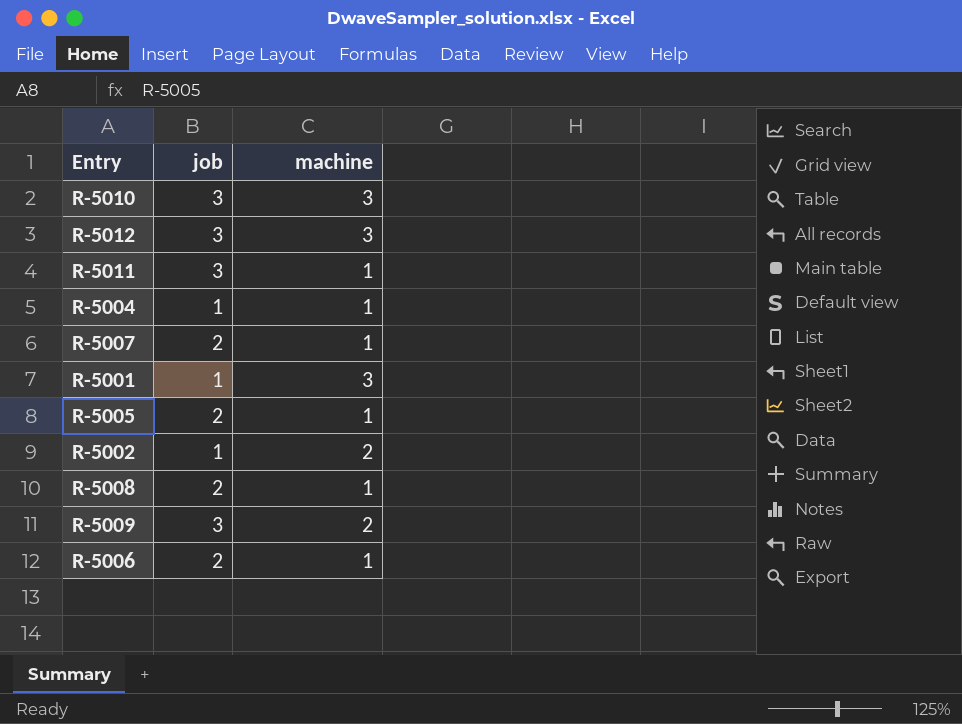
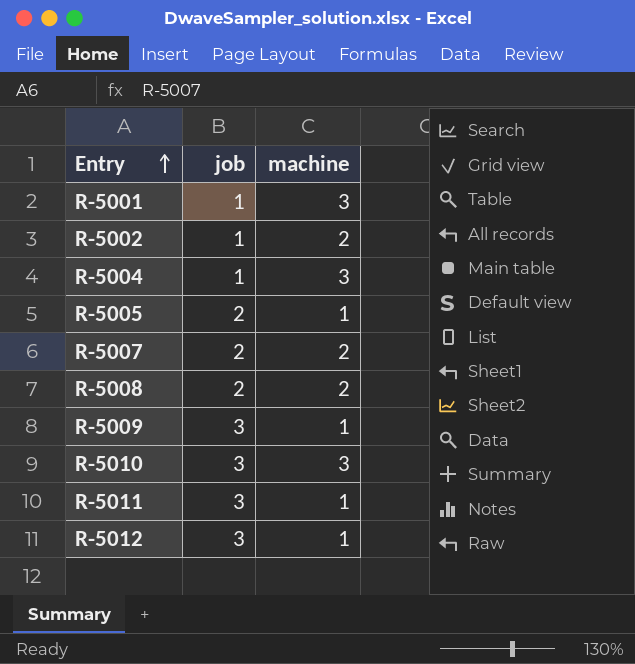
row order: none -> Entry ascending
row R-5006: 2 | 1 -> none
R-5004 | machine: 1 -> 3
R-5007 | machine: 1 -> 2
R-5008 | machine: 1 -> 2
R-5009 | machine: 2 -> 1
R-5012 | machine: 3 -> 1

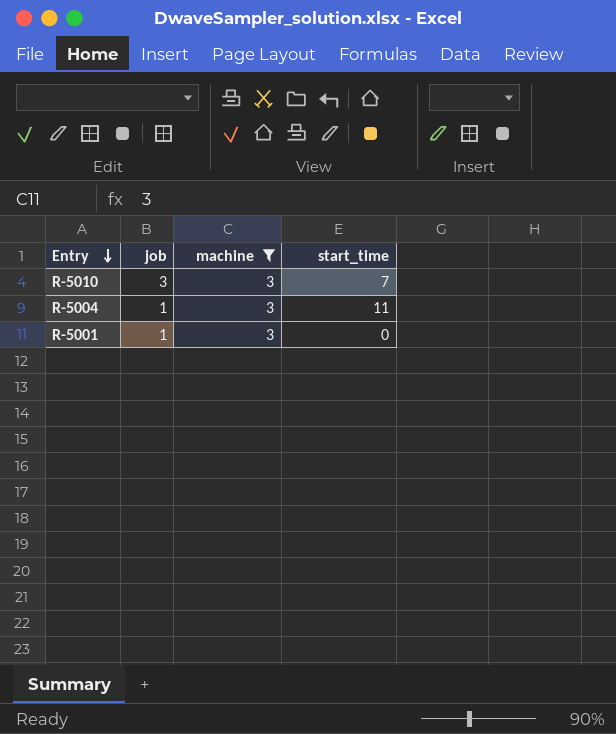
filter: none -> machine = 3
row order: Entry ascending -> Entry descending
column start_time | position: none -> 4

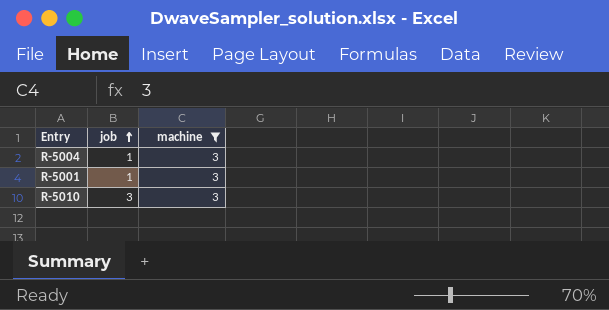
row order: Entry descending -> job ascending
column start_time | position: 4 -> none

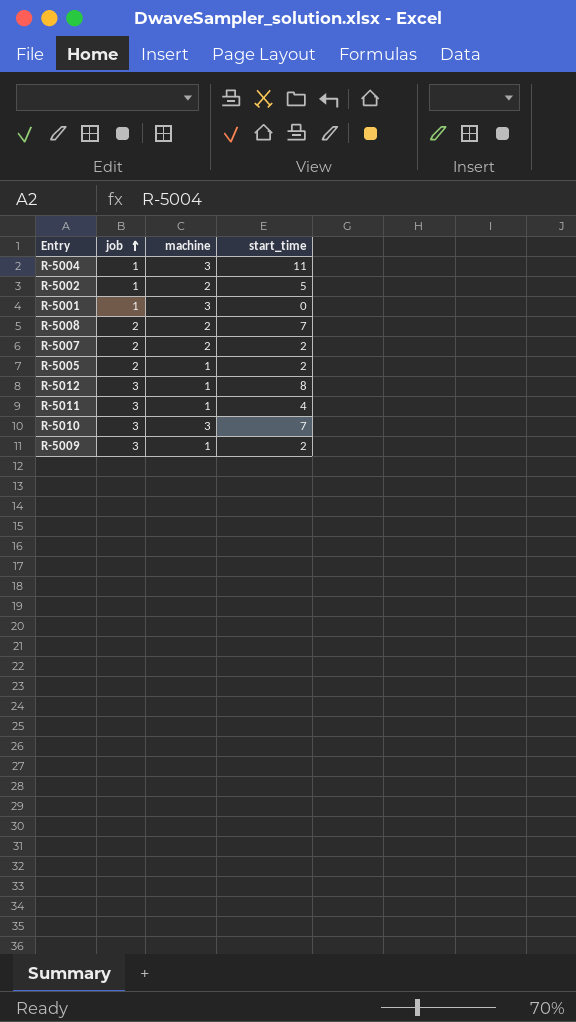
filter: machine = 3 -> none
column start_time | position: none -> 4

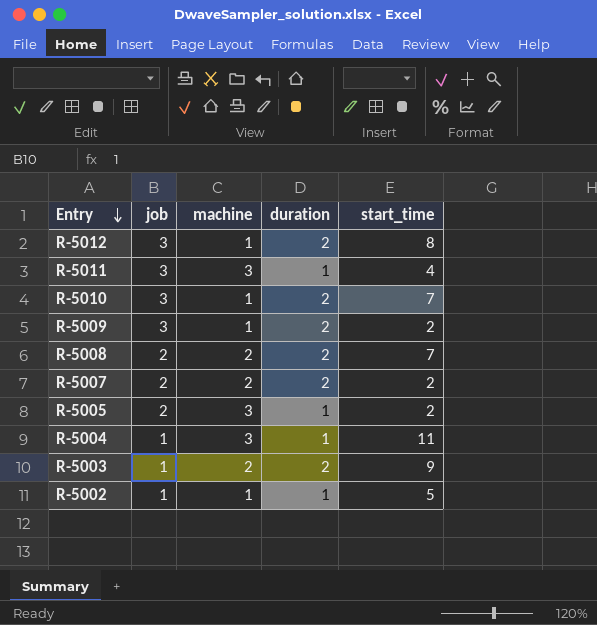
row order: job ascending -> Entry descending
column duration | position: none -> 4
row R-5001: 1 | 3 | 0 -> none
R-5011 | machine: 1 -> 3
R-5010 | machine: 3 -> 1
R-5005 | machine: 1 -> 3
row R-5003: none -> 1 | 2 | 2 | 9
R-5002 | machine: 2 -> 1

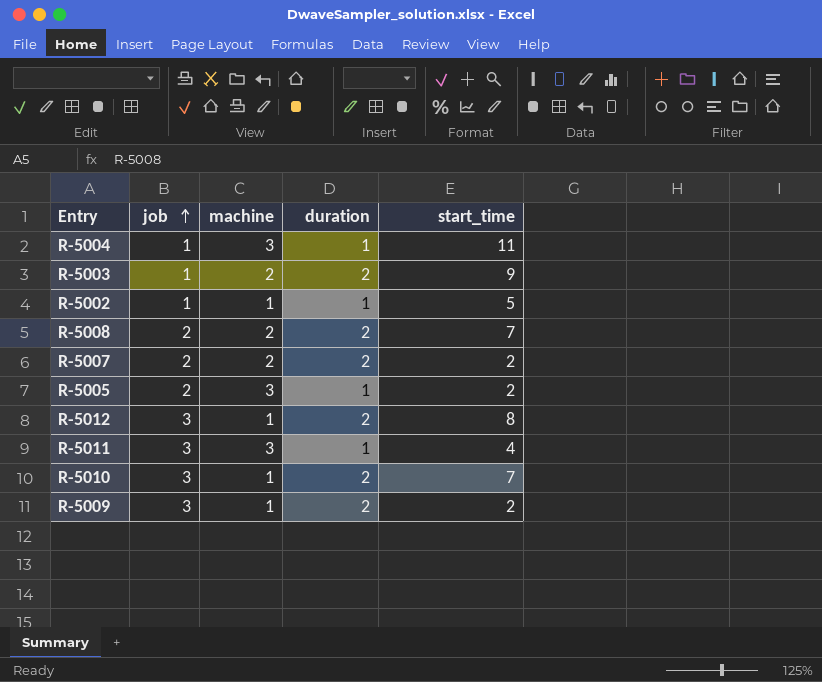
row order: Entry descending -> job ascending

